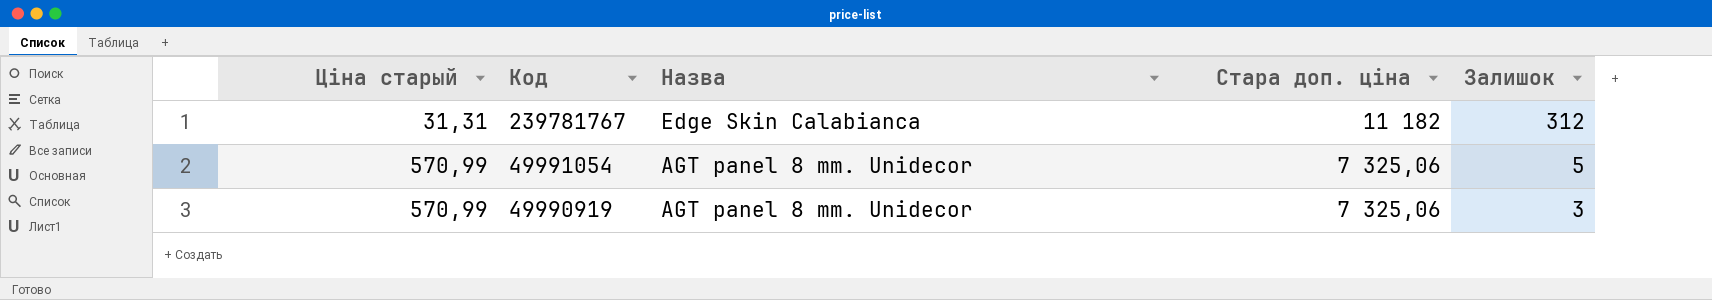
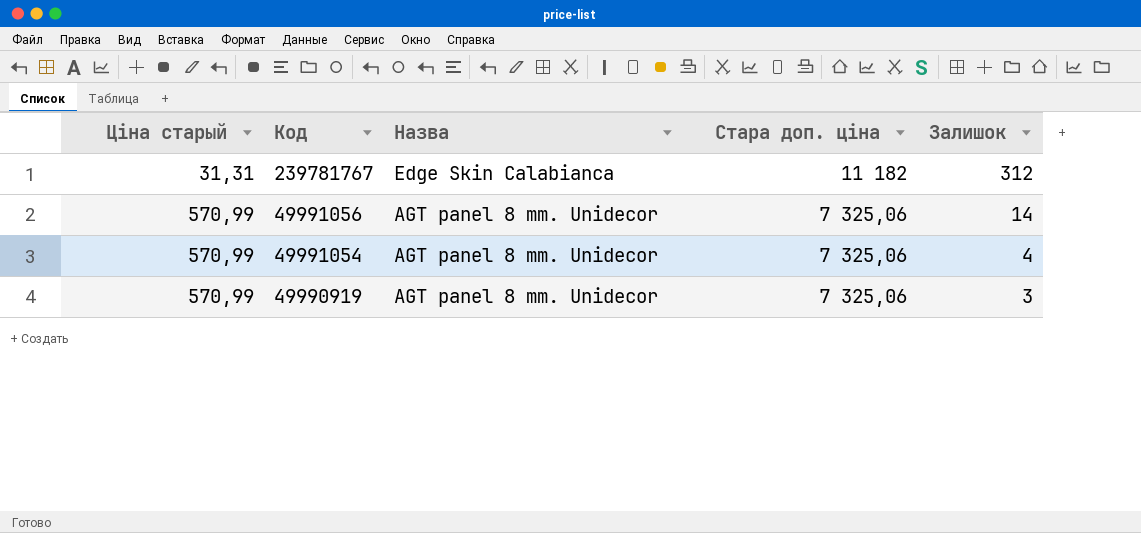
row 49991056: none -> 570,99 | AGT panel 8 mm. Unidecor | 7 325,06 | 14
49991054 | Залишок: 5 -> 4

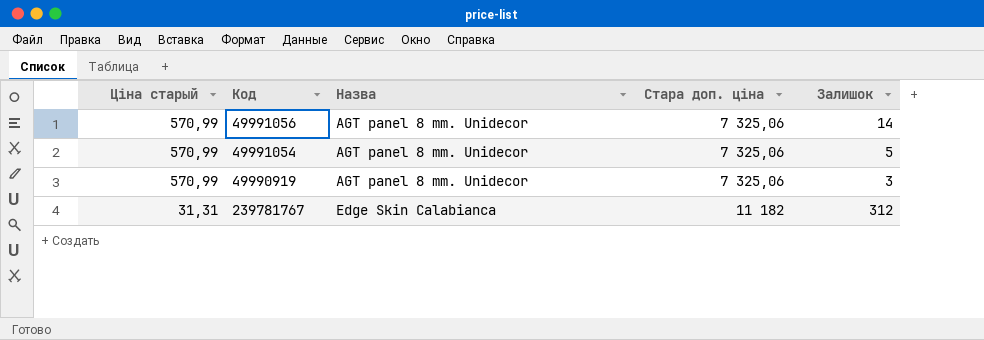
row order: Ціна старый ascending -> Ціна старый descending
49991054 | Залишок: 4 -> 5

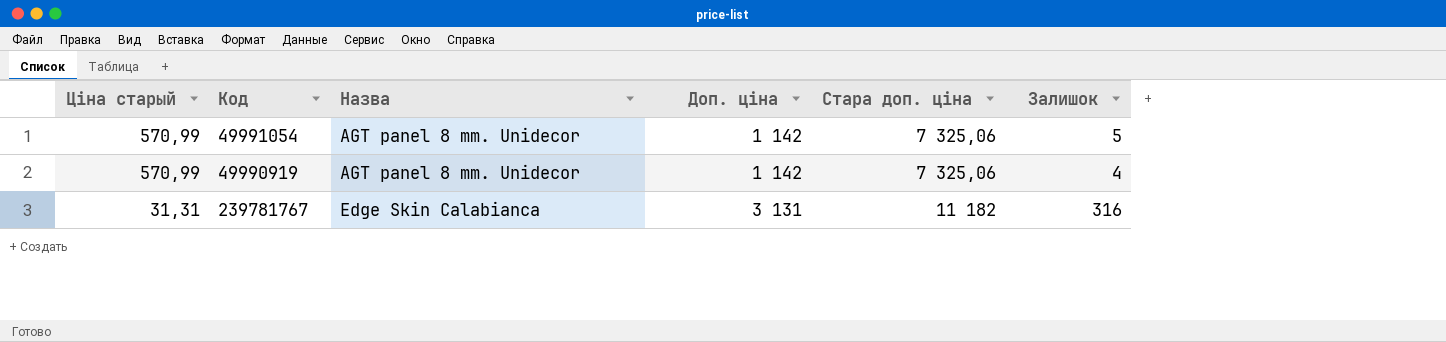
column Доп. ціна | position: none -> 4
row 49991056: 570,99 | AGT panel 8 mm. Unidecor | 7 325,06 | 14 -> none
49990919 | Залишок: 3 -> 4
239781767 | Залишок: 312 -> 316

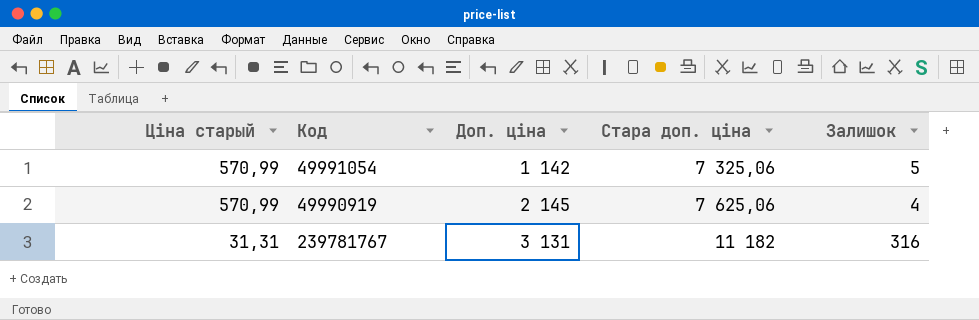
column Назва | position: 3 -> none
49990919 | Доп. ціна: 1 142 -> 2 145
49990919 | Стара доп. ціна: 7 325,06 -> 7 625,06

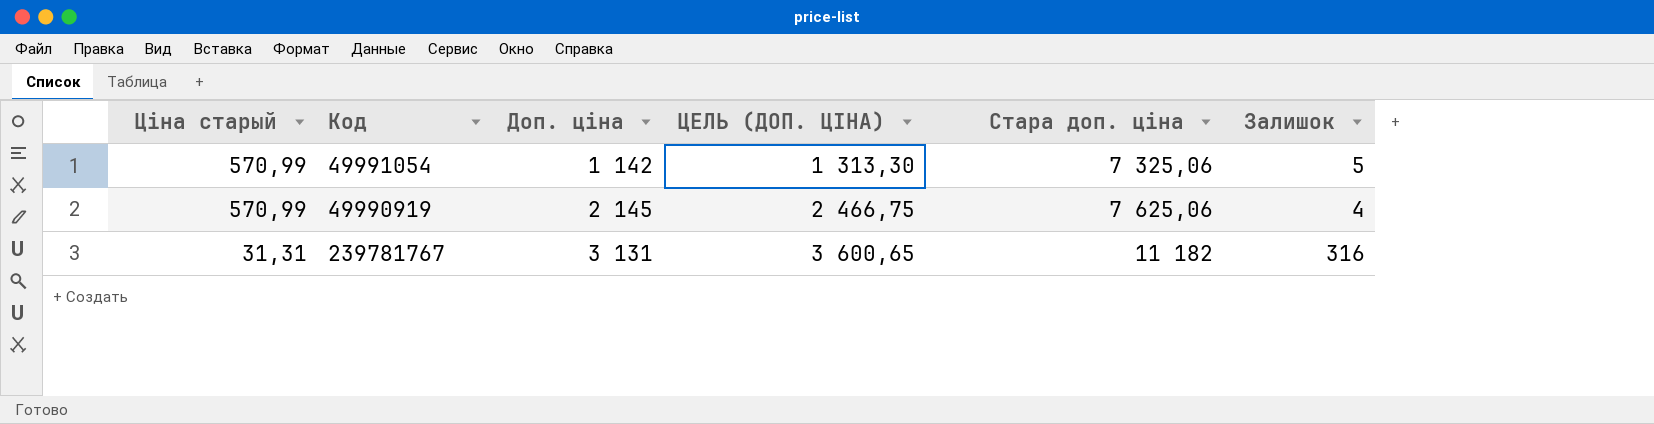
column ЦЕЛЬ (ДОП. ЦІНА) | formula: none -> [Доп. ціна] * 1,15

